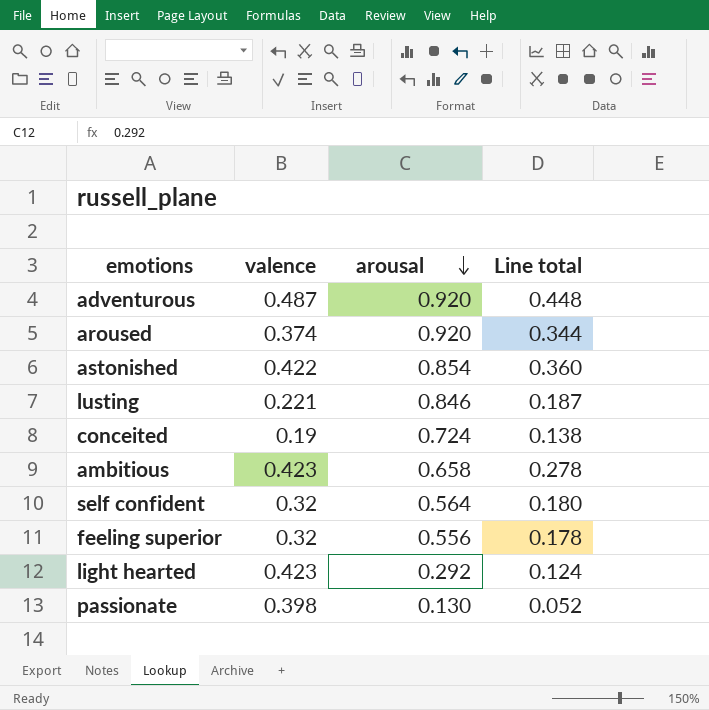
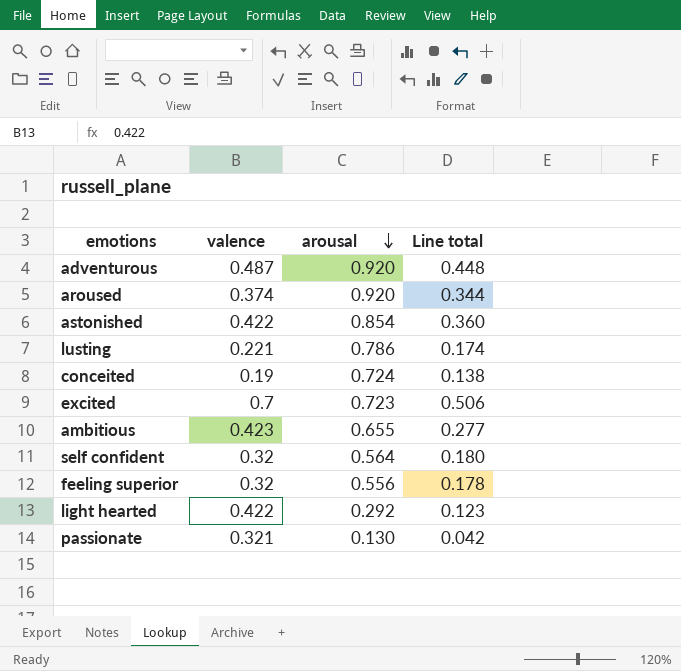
lusting | arousal: 0.846 -> 0.786
lusting | Line total: 0.187 -> 0.174
row excited: none -> 0.7 | 0.723 | 0.506
ambitious | arousal: 0.658 -> 0.655
ambitious | Line total: 0.278 -> 0.277
light hearted | valence: 0.423 -> 0.422
light hearted | Line total: 0.124 -> 0.123
passionate | valence: 0.398 -> 0.321
passionate | Line total: 0.052 -> 0.042

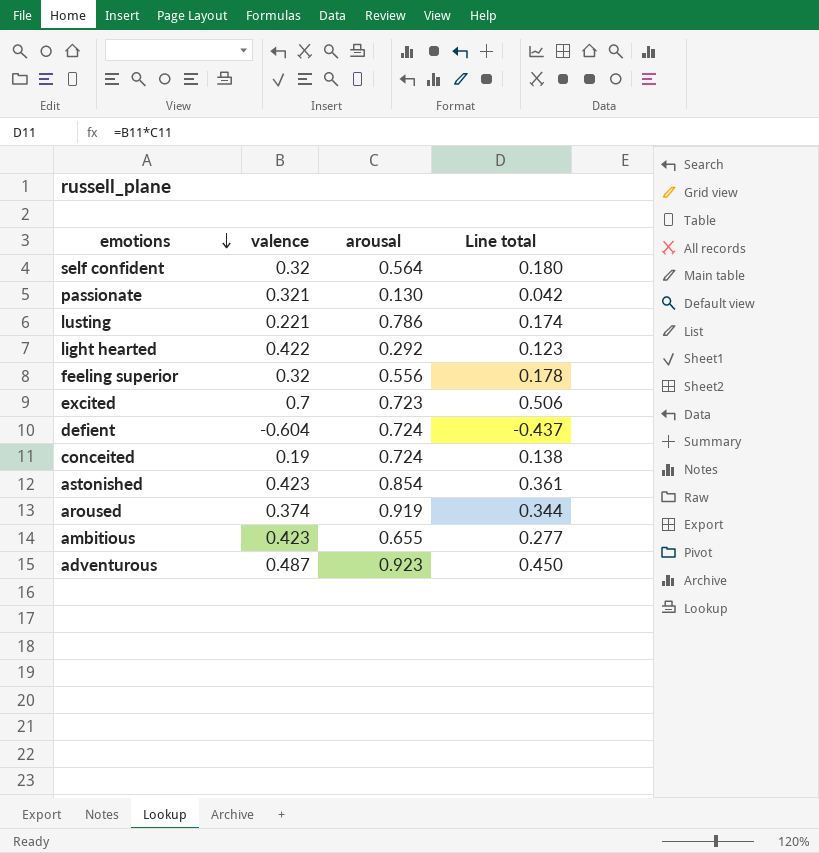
row order: arousal descending -> emotions descending
row defient: none -> -0.604 | 0.724 | -0.437
astonished | valence: 0.422 -> 0.423
astonished | Line total: 0.360 -> 0.361
aroused | arousal: 0.920 -> 0.919
adventurous | arousal: 0.920 -> 0.923
adventurous | Line total: 0.448 -> 0.450

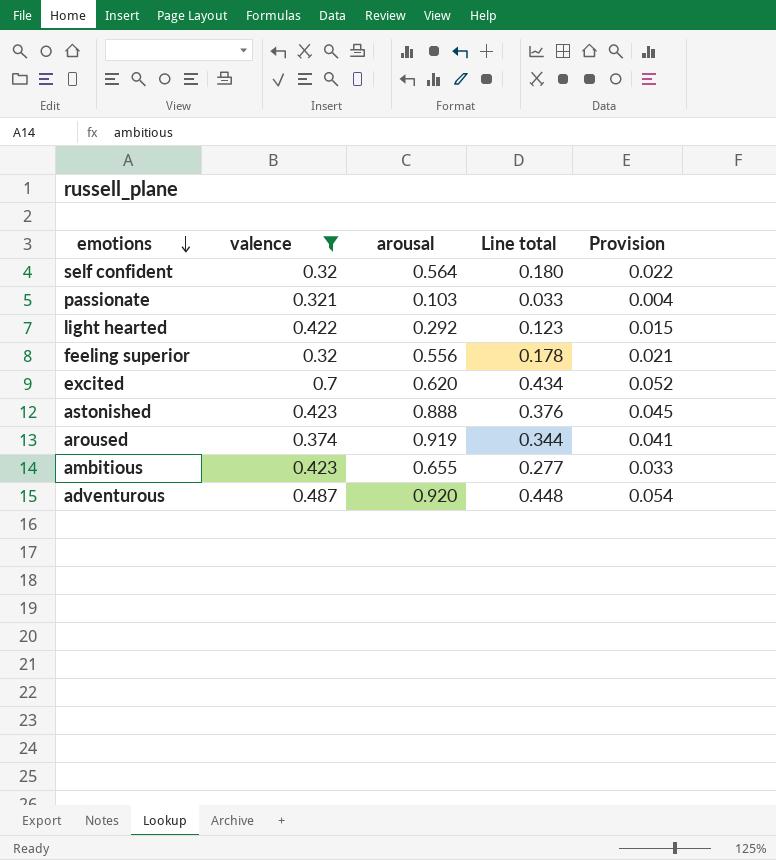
filter: none -> valence >= 0.32
column Provision | formula: none -> [Line total] * 0.12
passionate | arousal: 0.130 -> 0.103
passionate | Line total: 0.042 -> 0.033
excited | arousal: 0.723 -> 0.620
excited | Line total: 0.506 -> 0.434
astonished | arousal: 0.854 -> 0.888
astonished | Line total: 0.361 -> 0.376
adventurous | arousal: 0.923 -> 0.920
adventurous | Line total: 0.450 -> 0.448

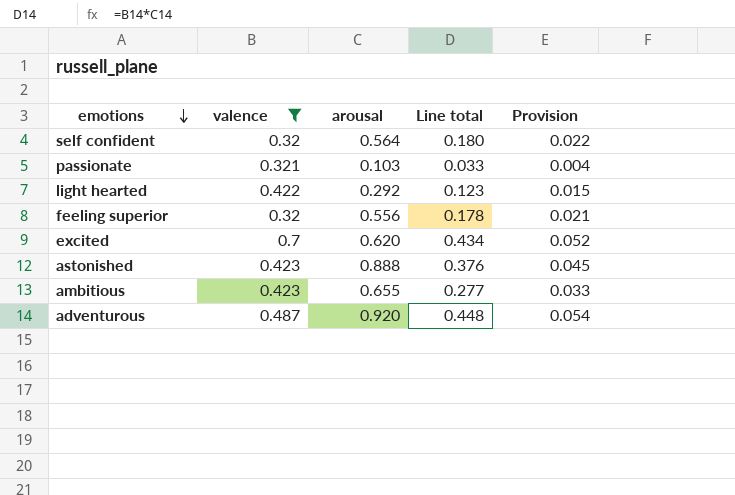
row aroused: 0.374 | 0.919 | 0.344 | 0.041 -> none

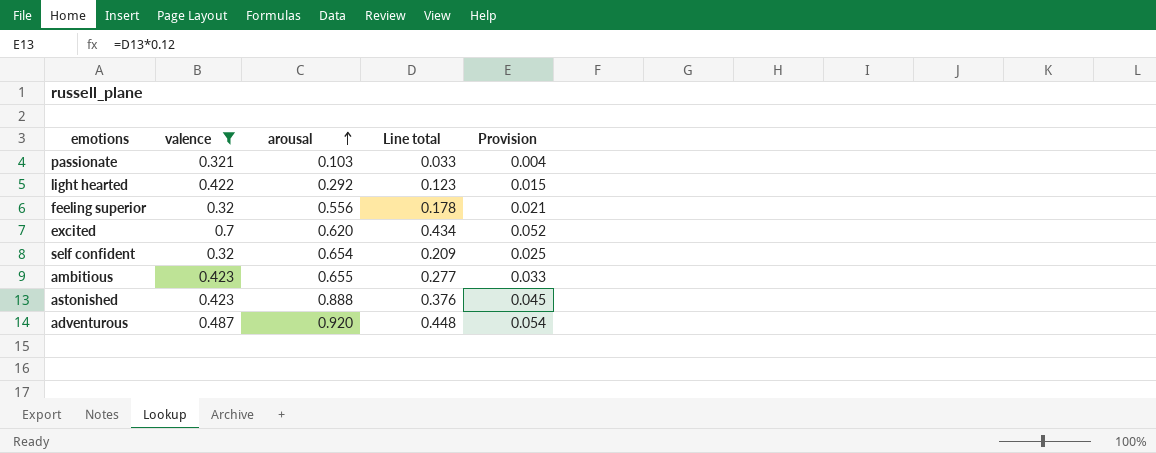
row order: emotions descending -> arousal ascending
self confident | arousal: 0.564 -> 0.654
self confident | Line total: 0.180 -> 0.209
self confident | Provision: 0.022 -> 0.025

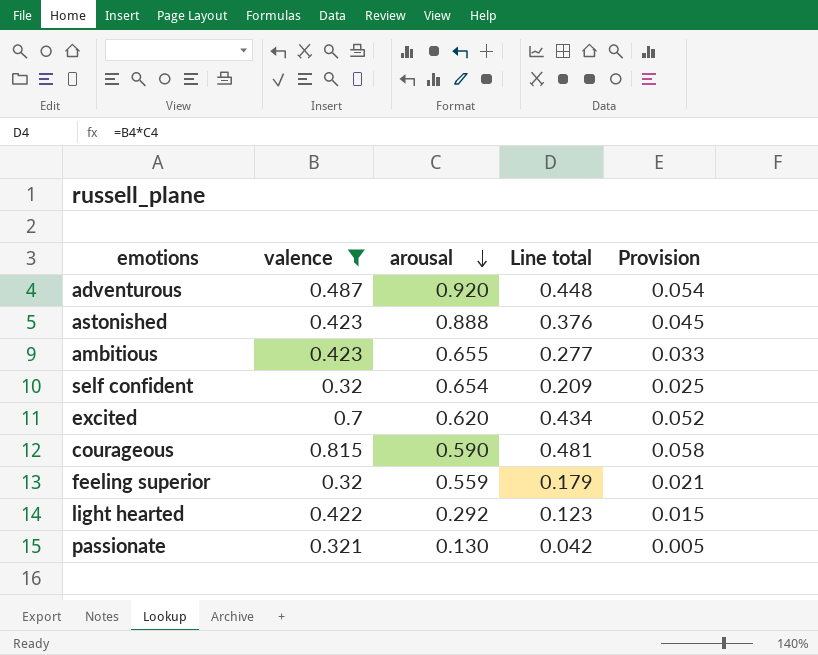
row order: arousal ascending -> arousal descending
row courageous: none -> 0.815 | 0.590 | 0.481 | 0.058
feeling superior | arousal: 0.556 -> 0.559
feeling superior | Line total: 0.178 -> 0.179
passionate | arousal: 0.103 -> 0.130
passionate | Line total: 0.033 -> 0.042
passionate | Provision: 0.004 -> 0.005

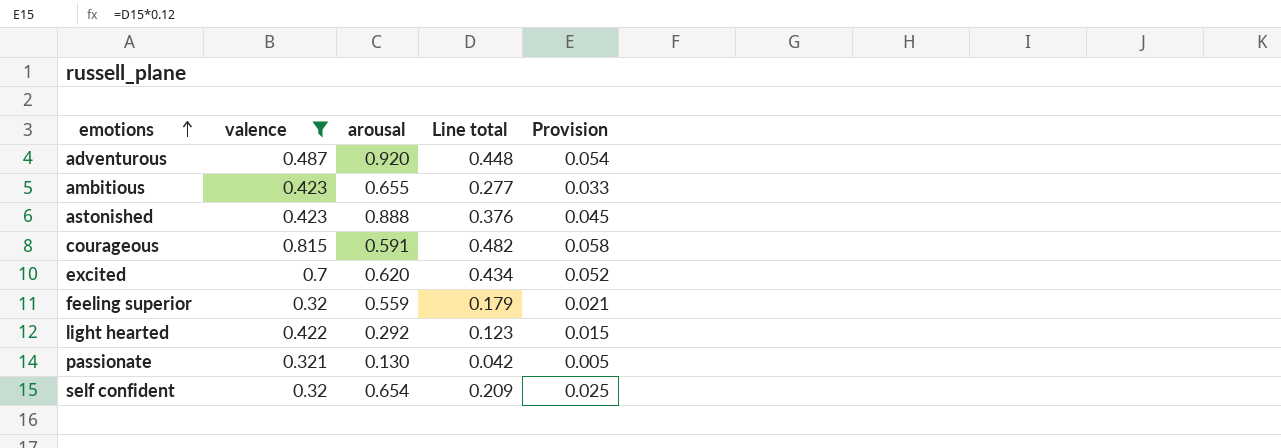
row order: arousal descending -> emotions ascending
courageous | arousal: 0.590 -> 0.591
courageous | Line total: 0.481 -> 0.482

